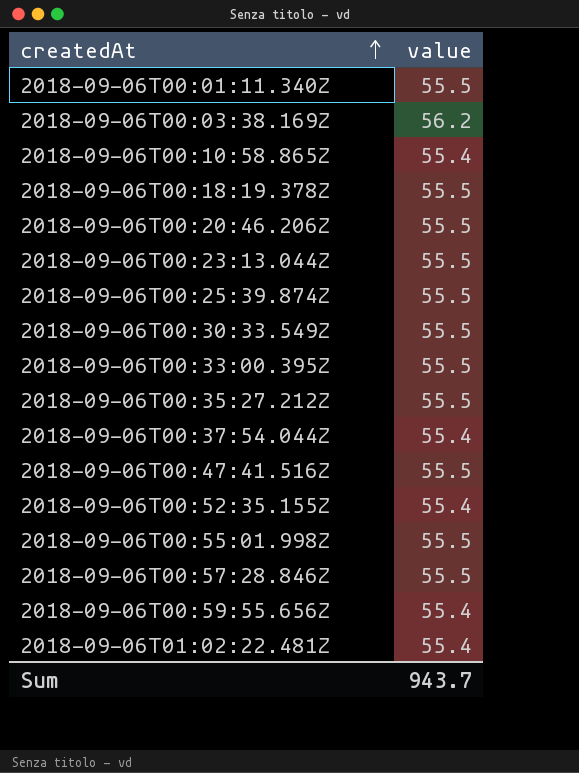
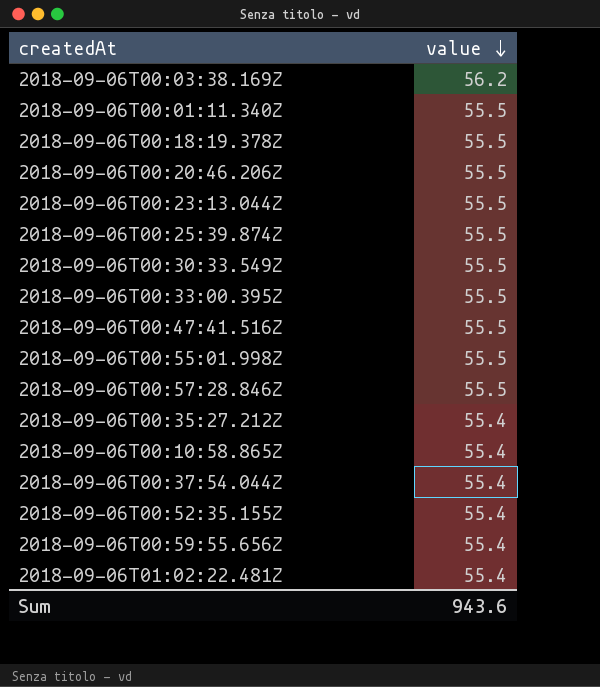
row order: createdAt ascending -> value descending
2018-09-06T00:35:27.212Z | value: 55.5 -> 55.4
Sum | value: 943.7 -> 943.6

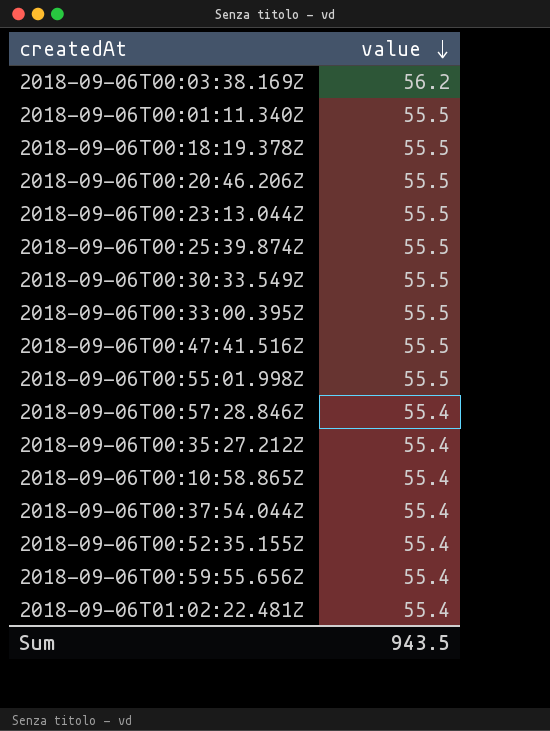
2018-09-06T00:57:28.846Z | value: 55.5 -> 55.4
Sum | value: 943.6 -> 943.5

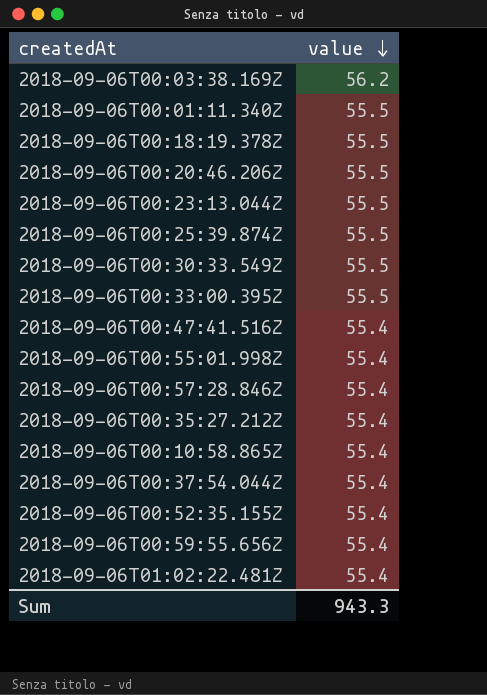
2018-09-06T00:47:41.516Z | value: 55.5 -> 55.4
2018-09-06T00:55:01.998Z | value: 55.5 -> 55.4
Sum | value: 943.5 -> 943.3

